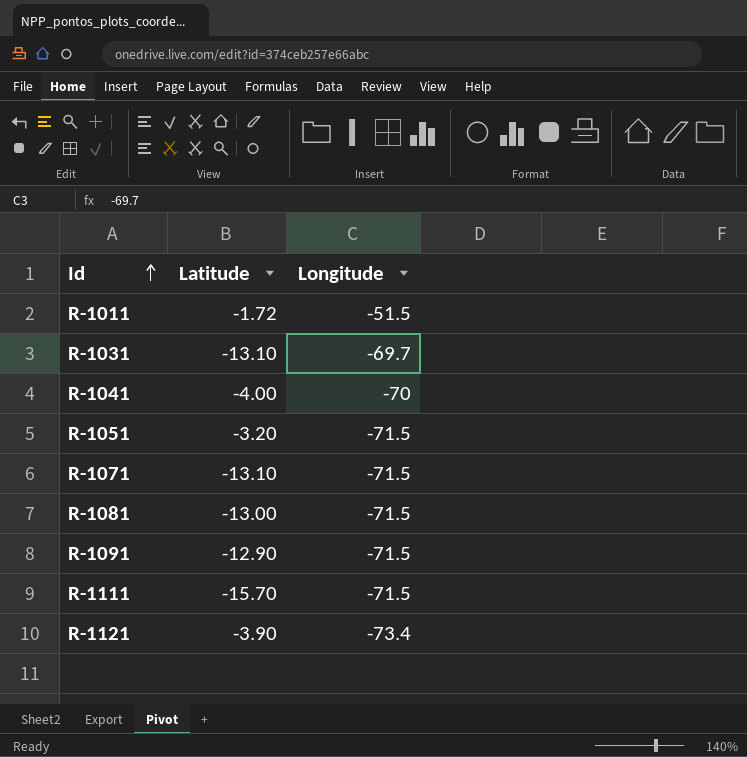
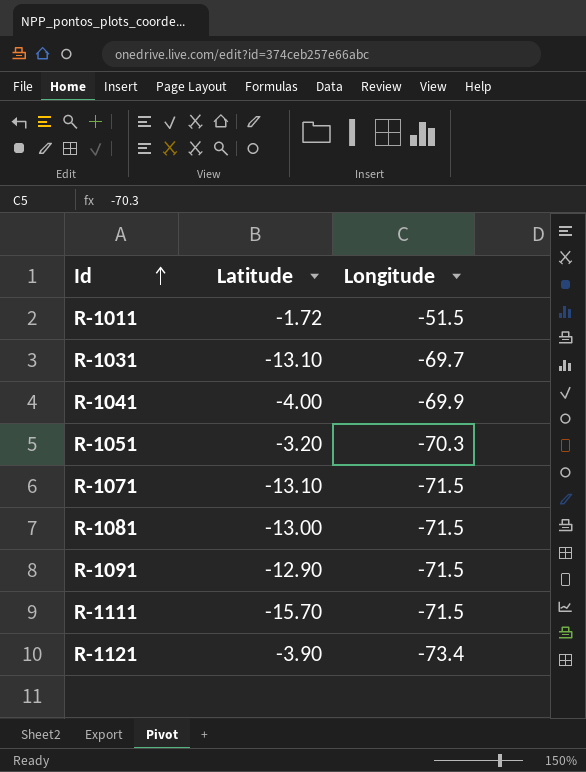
R-1041 | Longitude: -70 -> -69.9
R-1051 | Longitude: -71.5 -> -70.3

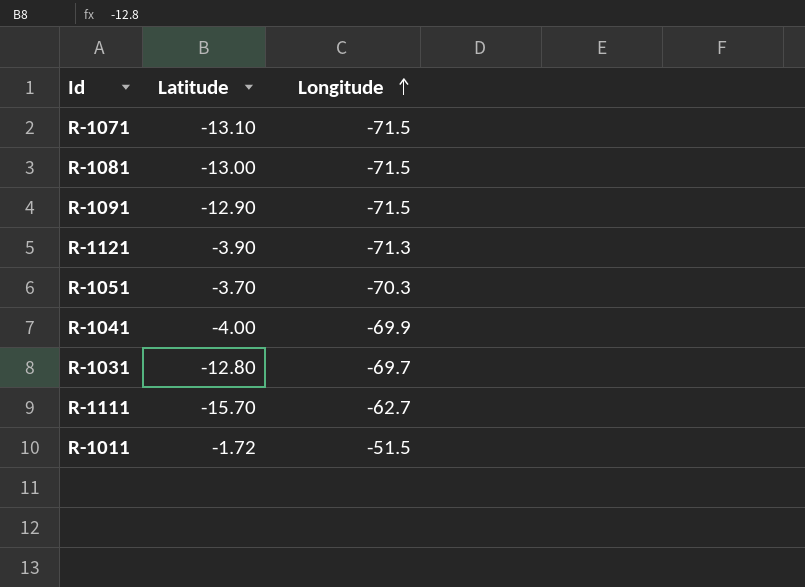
row order: Id ascending -> Longitude ascending
R-1121 | Longitude: -73.4 -> -71.3
R-1051 | Latitude: -3.20 -> -3.70
R-1031 | Latitude: -13.10 -> -12.80
R-1111 | Longitude: -71.5 -> -62.7

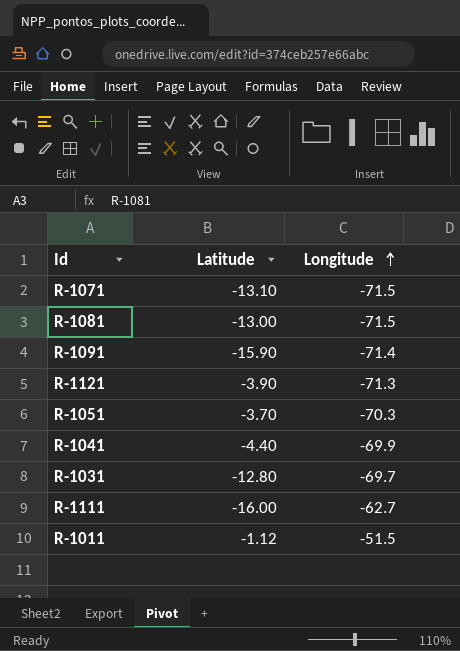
R-1091 | Latitude: -12.90 -> -15.90
R-1091 | Longitude: -71.5 -> -71.4
R-1041 | Latitude: -4.00 -> -4.40
R-1111 | Latitude: -15.70 -> -16.00
R-1011 | Latitude: -1.72 -> -1.12

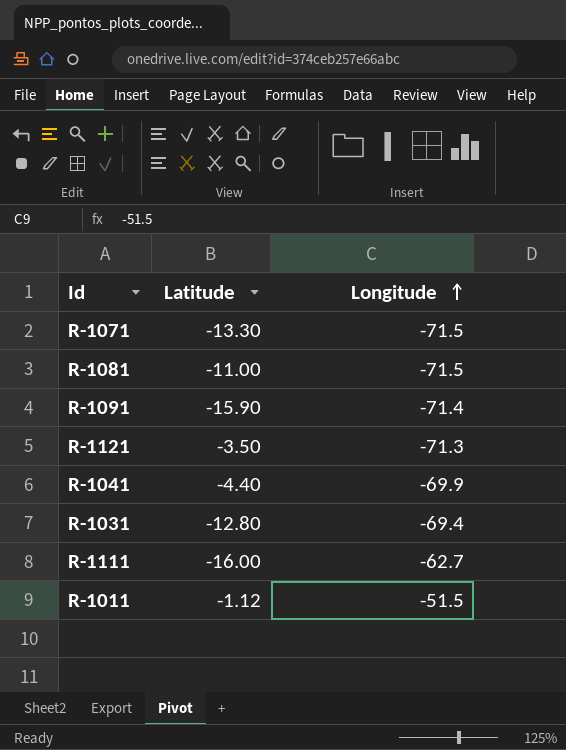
row R-1051: -3.70 | -70.3 -> none
R-1071 | Latitude: -13.10 -> -13.30
R-1081 | Latitude: -13.00 -> -11.00
R-1121 | Latitude: -3.90 -> -3.50
R-1031 | Longitude: -69.7 -> -69.4

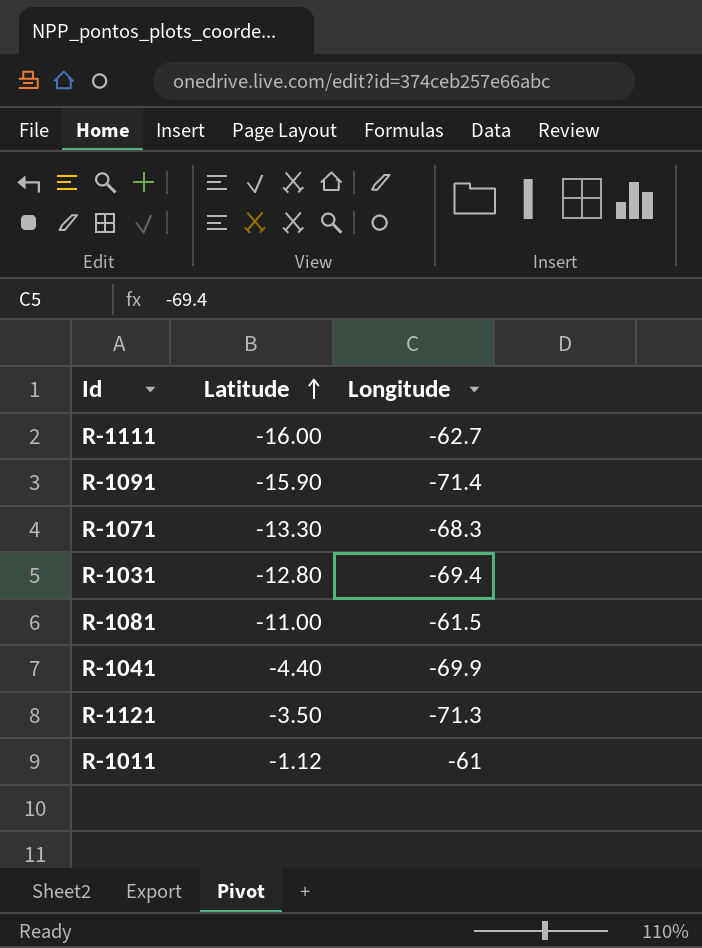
row order: Longitude ascending -> Latitude ascending
R-1071 | Longitude: -71.5 -> -68.3
R-1081 | Longitude: -71.5 -> -61.5
R-1011 | Longitude: -51.5 -> -61

